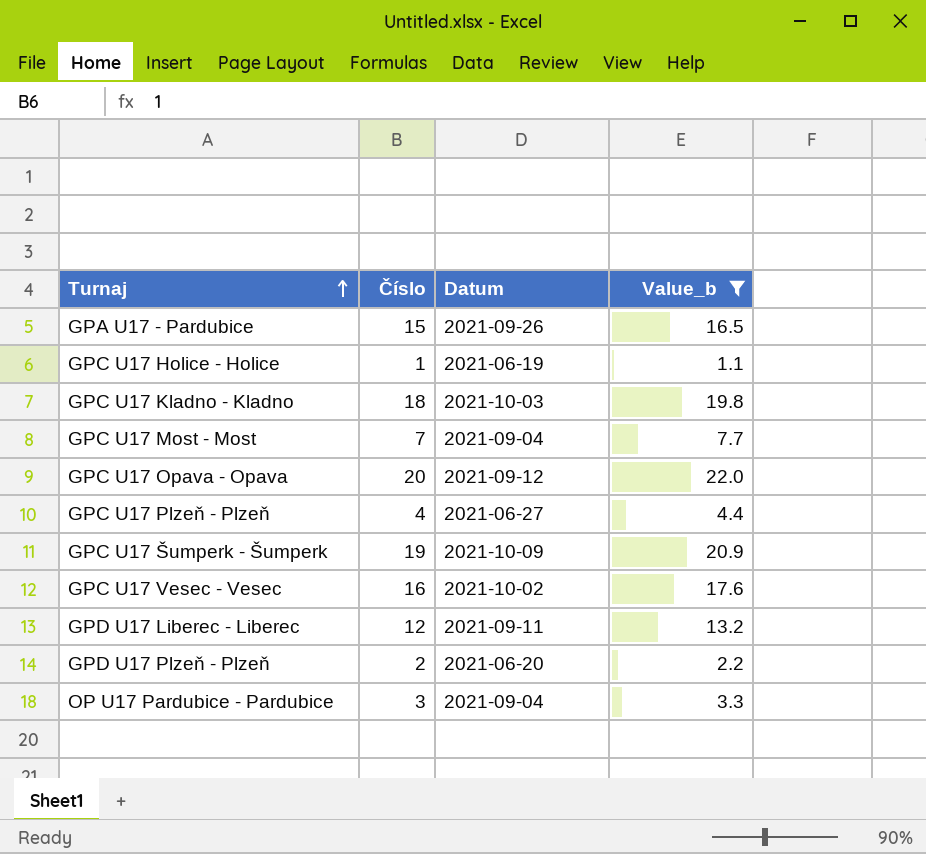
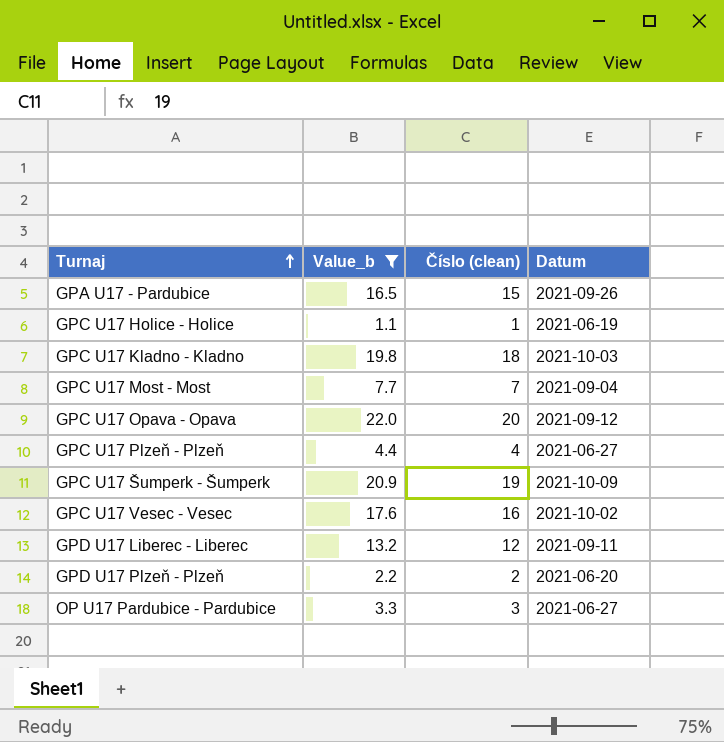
column Value_b | position: 4 -> 2
column name: Číslo -> Číslo (clean)
OP U17 Pardubice - Pardubice | Datum: 2021-09-04 -> 2021-06-27

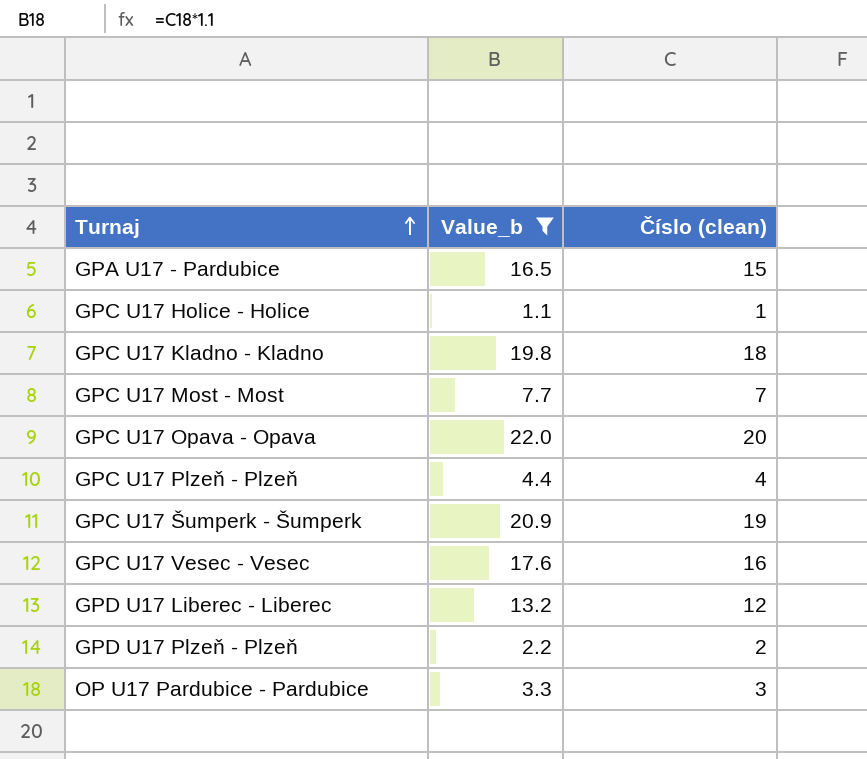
column Datum | position: 4 -> none

